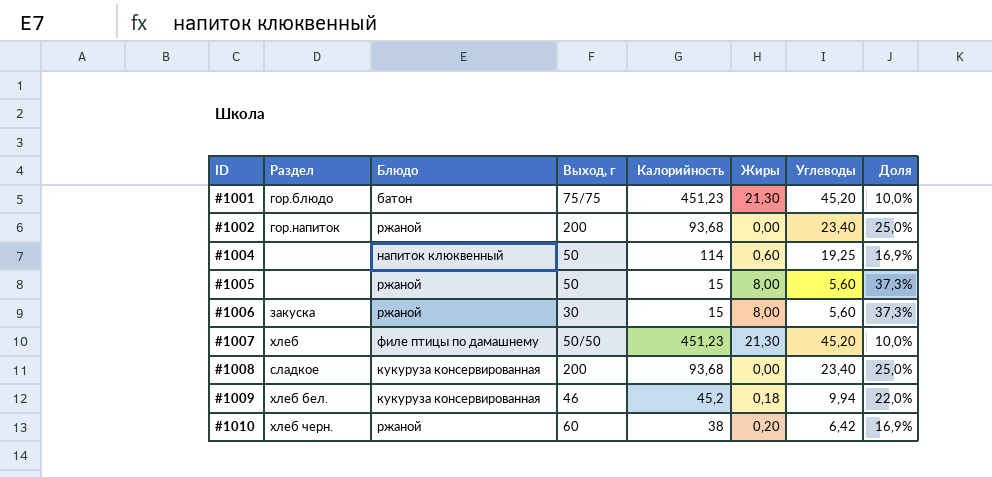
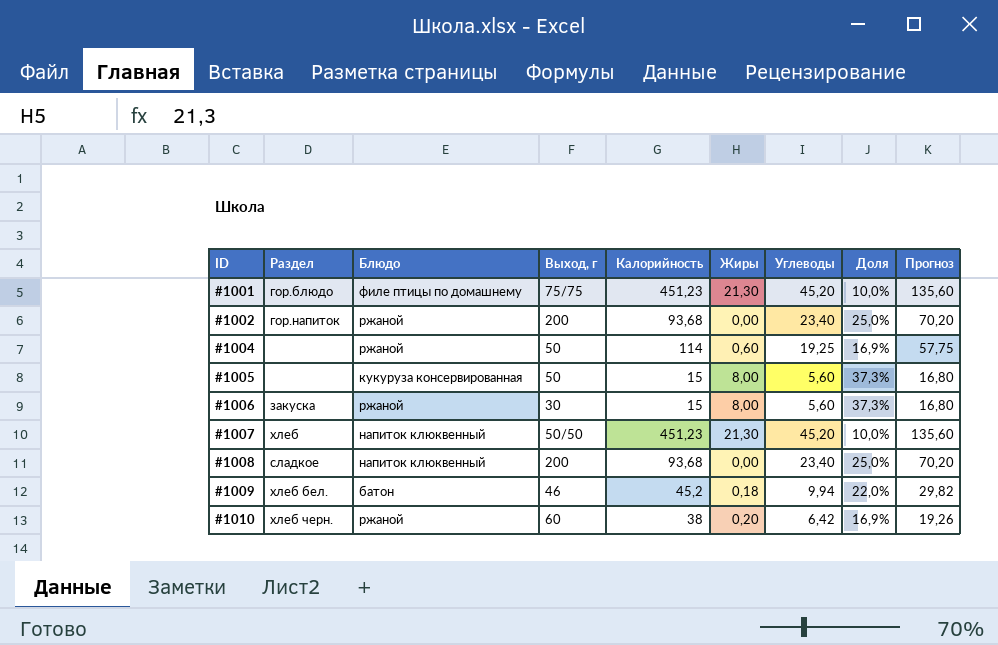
column Прогноз | formula: none -> [Углеводы] * 3
#1001 | Блюдо: батон -> филе птицы по домашнему
#1004 | Блюдо: напиток клюквенный -> ржаной
#1005 | Блюдо: ржаной -> кукуруза консервированная
#1007 | Блюдо: филе птицы по дамашнему -> напиток клюквенный
#1008 | Блюдо: кукуруза консервированная -> напиток клюквенный
#1009 | Блюдо: кукуруза консервированная -> батон

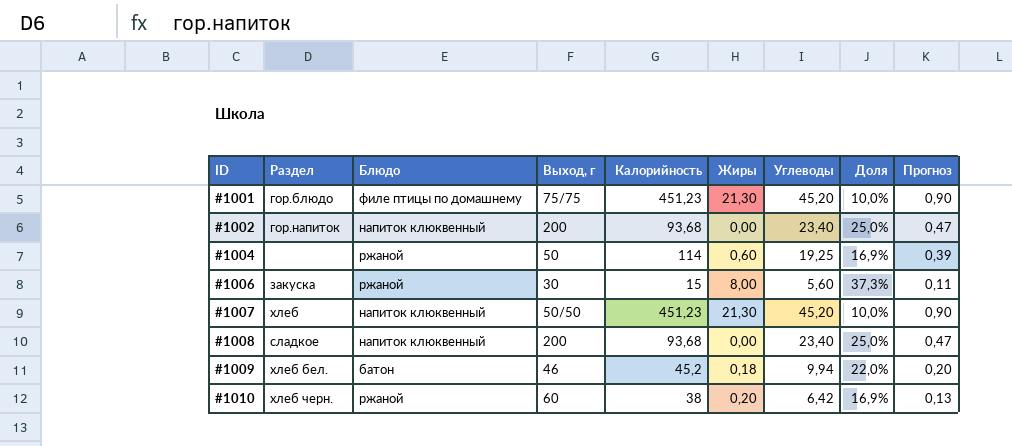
column Прогноз | formula: [Углеводы] * 3 -> [Углеводы] * 0,02
row #1005: none | кукуруза консервированная | 50 | 15 | 8,00 | 5,60 | 37,3% | 16,80 -> none
#1002 | Блюдо: ржаной -> напиток клюквенный

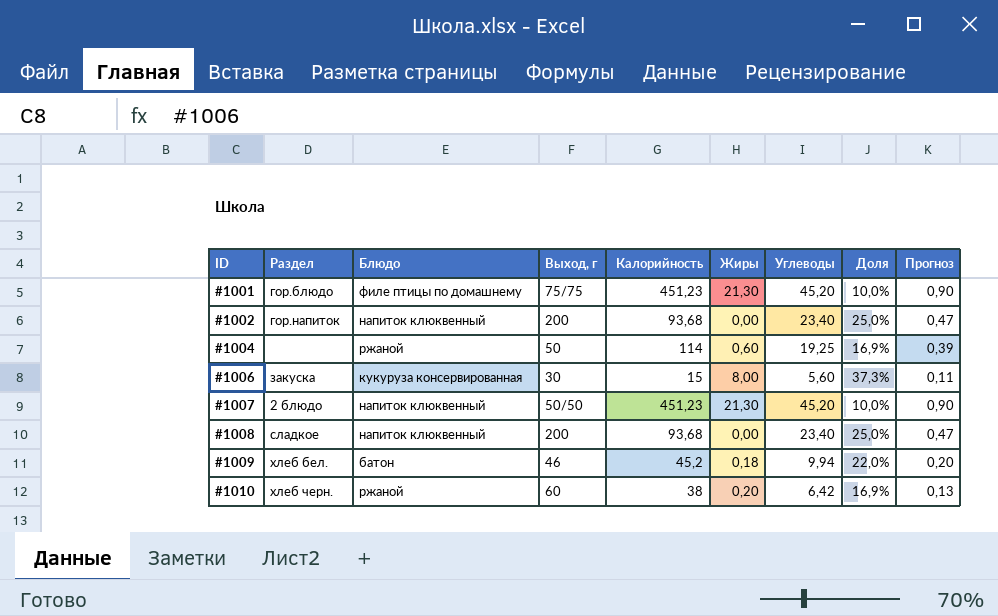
#1006 | Блюдо: ржаной -> кукуруза консервированная
#1007 | Раздел: хлеб -> 2 блюдо

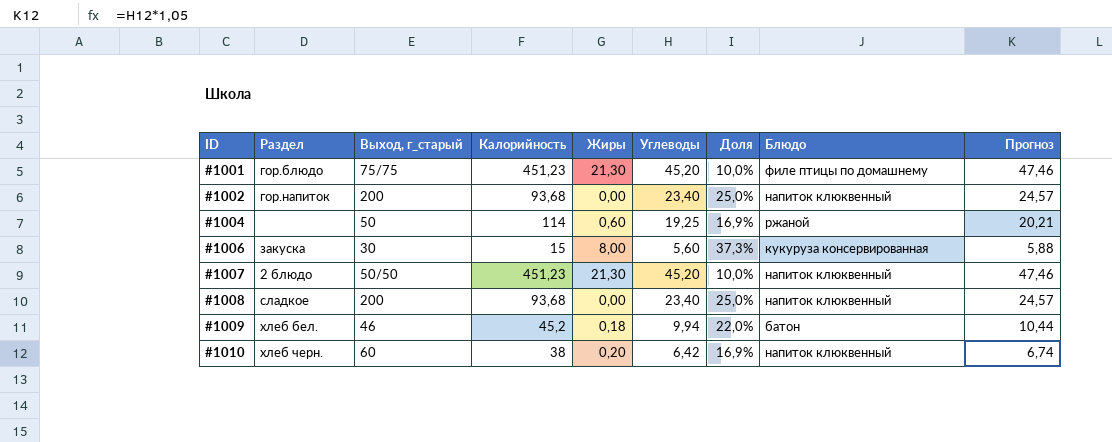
column name: Выход, г -> Выход, г_старый
column Блюдо | position: 3 -> 8
column Прогноз | formula: [Углеводы] * 0,02 -> [Углеводы] * 1,05
#1010 | Блюдо: ржаной -> напиток клюквенный

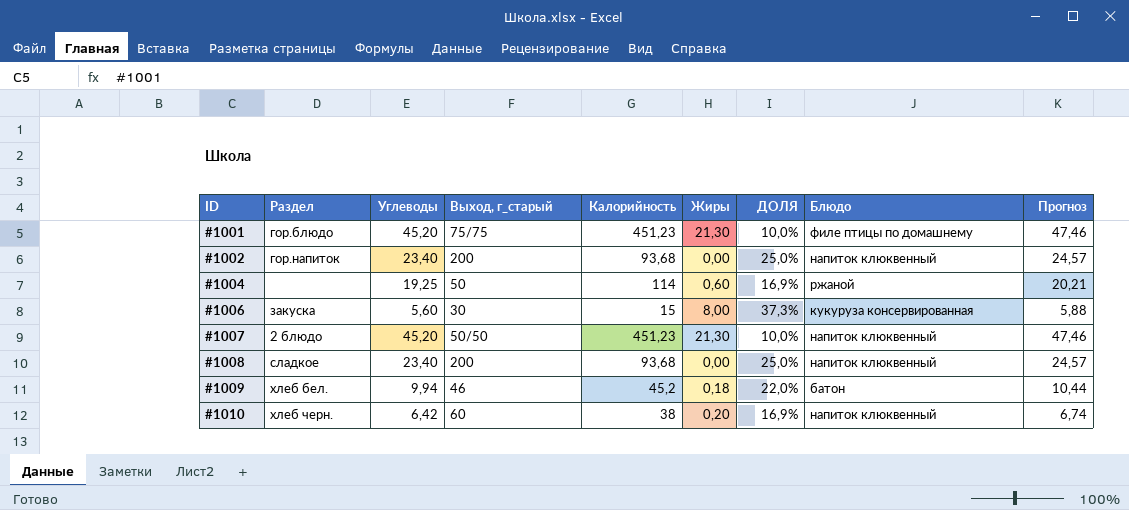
column Углеводы | position: 6 -> 3
column name: Доля -> ДОЛЯ

